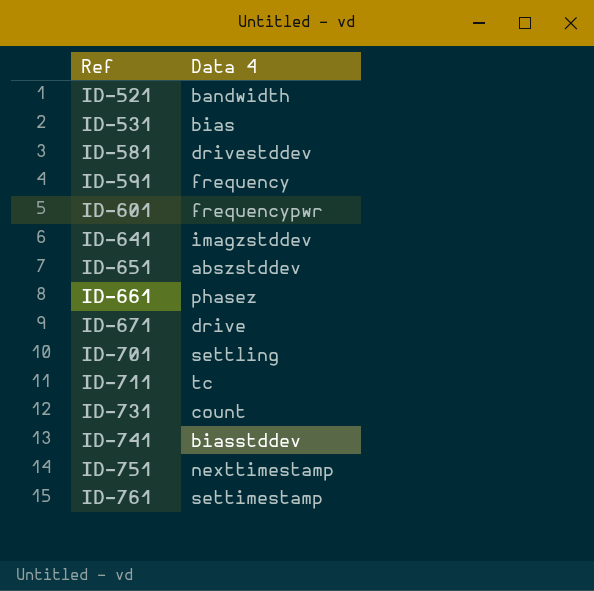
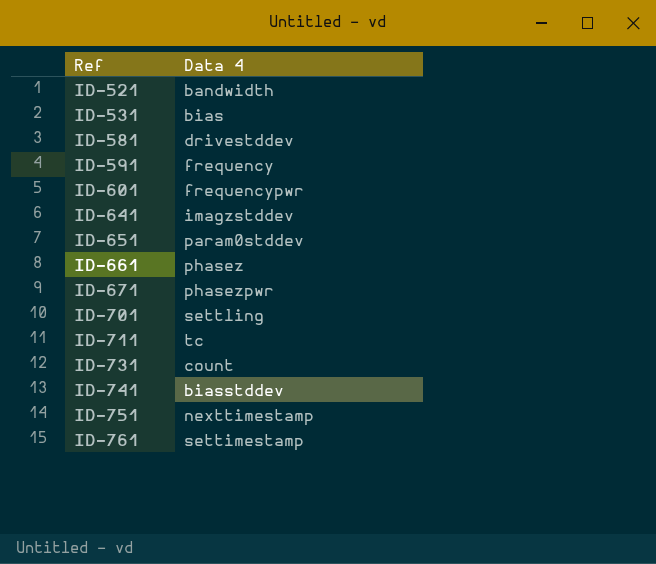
ID-651 | Data 4: abszstddev -> param0stddev
ID-671 | Data 4: drive -> phasezpwr

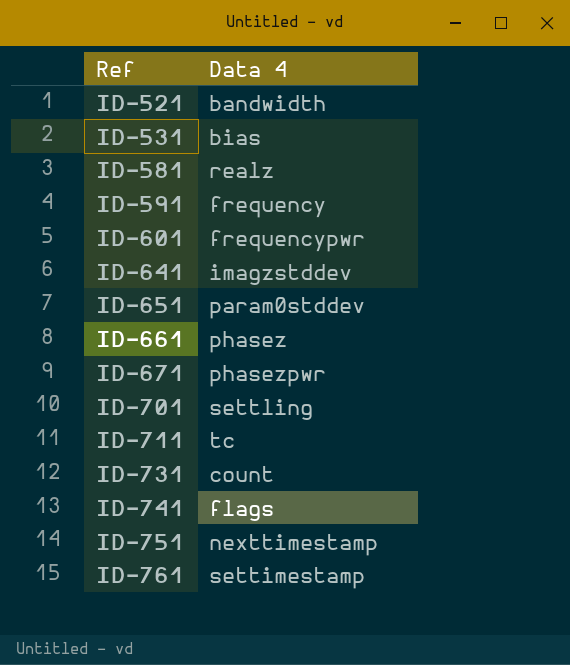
ID-581 | Data 4: drivestddev -> realz
ID-741 | Data 4: biasstddev -> flags

